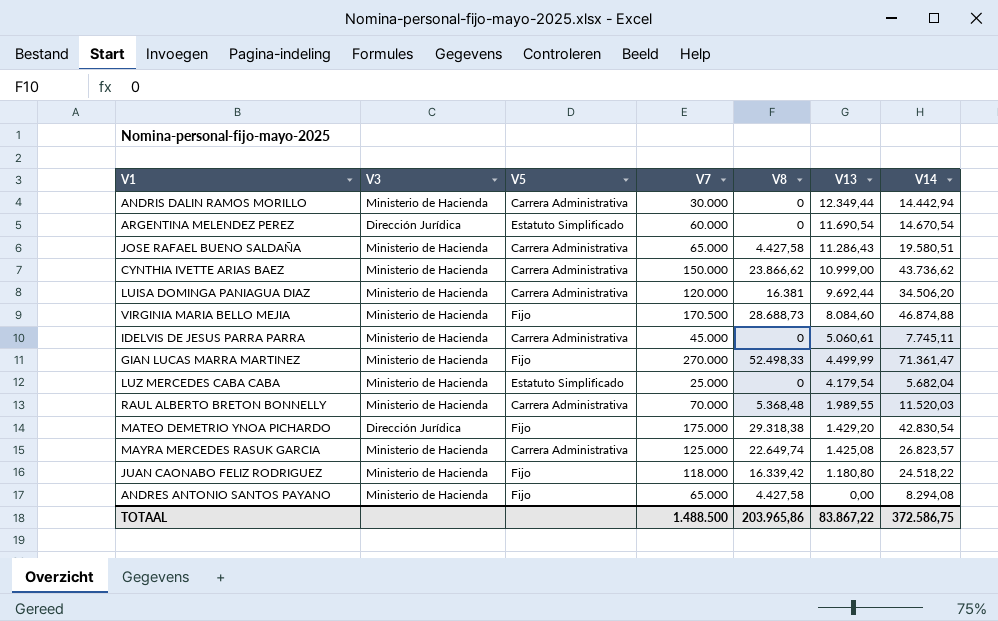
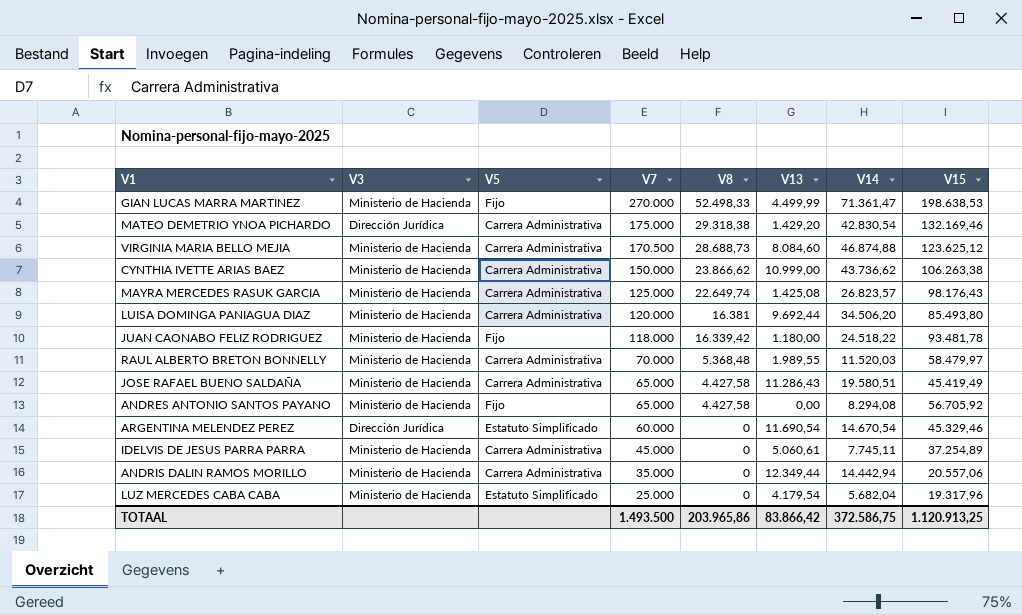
row order: V13 descending -> V7 descending
column V15 | formula: none -> [V7] - [V14]
MATEO DEMETRIO YNOA PICHARDO | V5: Fijo -> Carrera Administrativa
VIRGINIA MARIA BELLO MEJIA | V5: Fijo -> Carrera Administrativa
JUAN CAONABO FELIZ RODRIGUEZ | V13: 1.180,80 -> 1.180,00
ANDRIS DALIN RAMOS MORILLO | V7: 30.000 -> 35.000
TOTAAL | V7: 1.488.500 -> 1.493.500
TOTAAL | V13: 83.867,22 -> 83.866,42

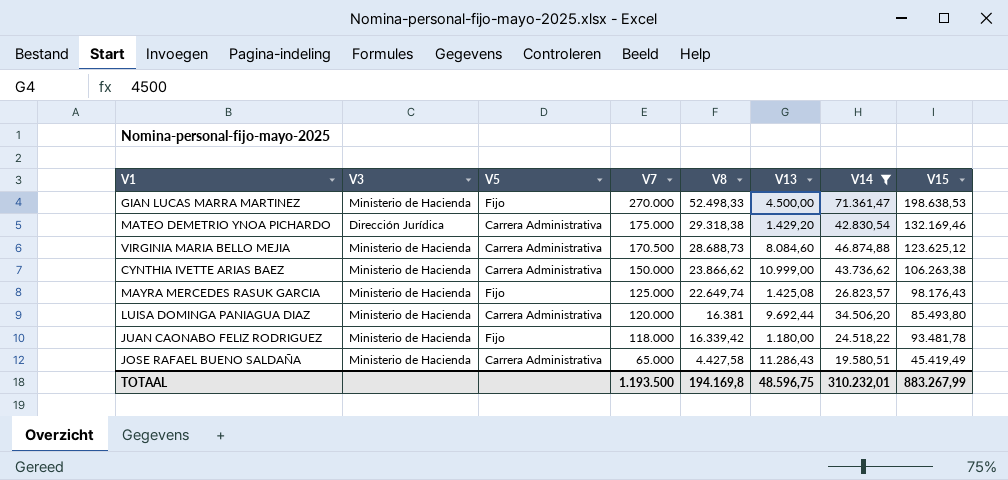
filter: none -> V14 >= 19.580,51
GIAN LUCAS MARRA MARTINEZ | V13: 4.499,99 -> 4.500,00
MAYRA MERCEDES RASUK GARCIA | V5: Carrera Administrativa -> Fijo
TOTAAL | V7: 1.493.500 -> 1.193.500
TOTAAL | V8: 203.965,86 -> 194.169,8
TOTAAL | V13: 83.866,42 -> 48.596,75
TOTAAL | V14: 372.586,75 -> 310.232,01
TOTAAL | V15: 1.120.913,25 -> 883.267,99

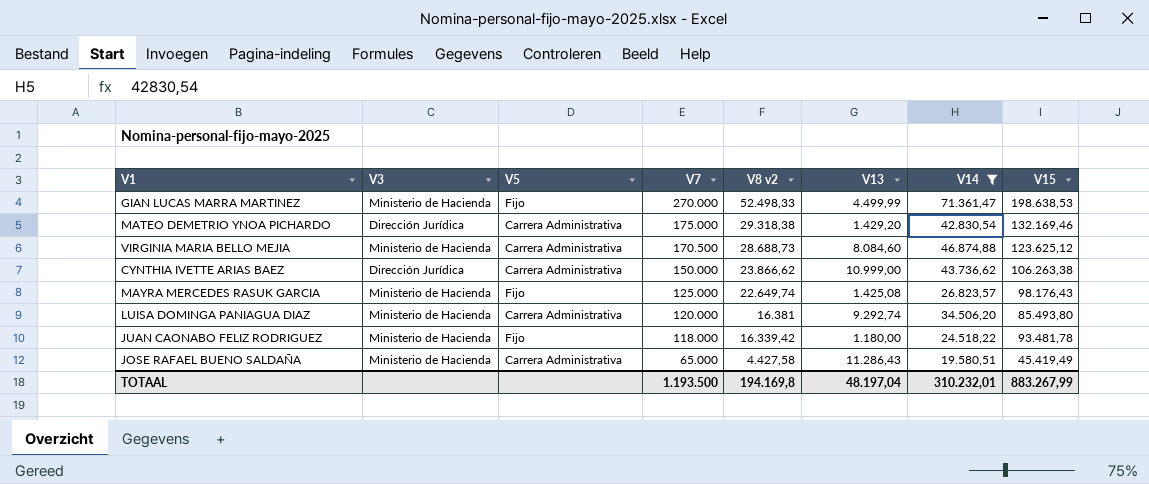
column name: V8 -> V8 v2
GIAN LUCAS MARRA MARTINEZ | V13: 4.500,00 -> 4.499,99
CYNTHIA IVETTE ARIAS BAEZ | V3: Ministerio de Hacienda -> Dirección Jurídica
LUISA DOMINGA PANIAGUA DIAZ | V13: 9.692,44 -> 9.292,74
TOTAAL | V13: 48.596,75 -> 48.197,04

